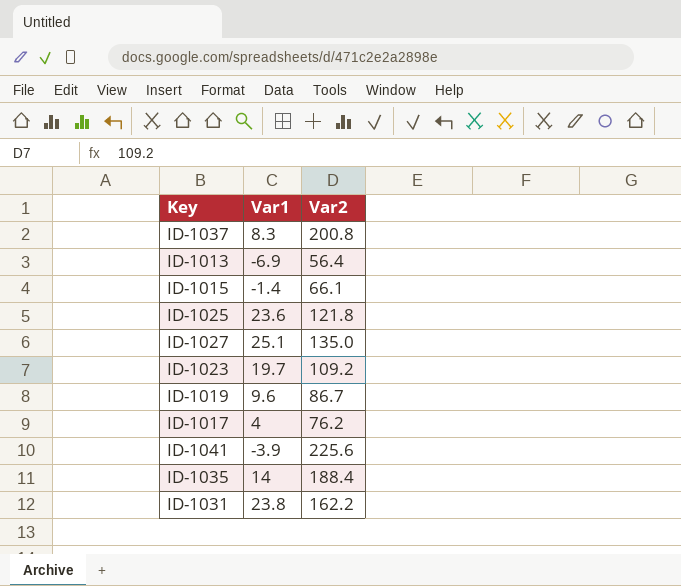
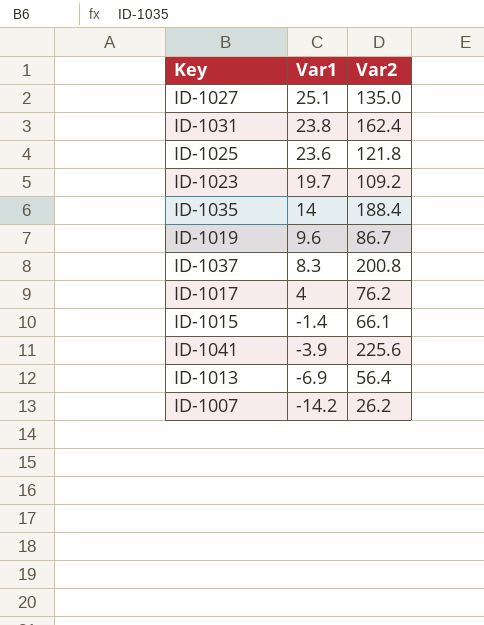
row order: none -> Var1 descending
ID-1031 | Var2: 162.2 -> 162.4
row ID-1007: none -> -14.2 | 26.2

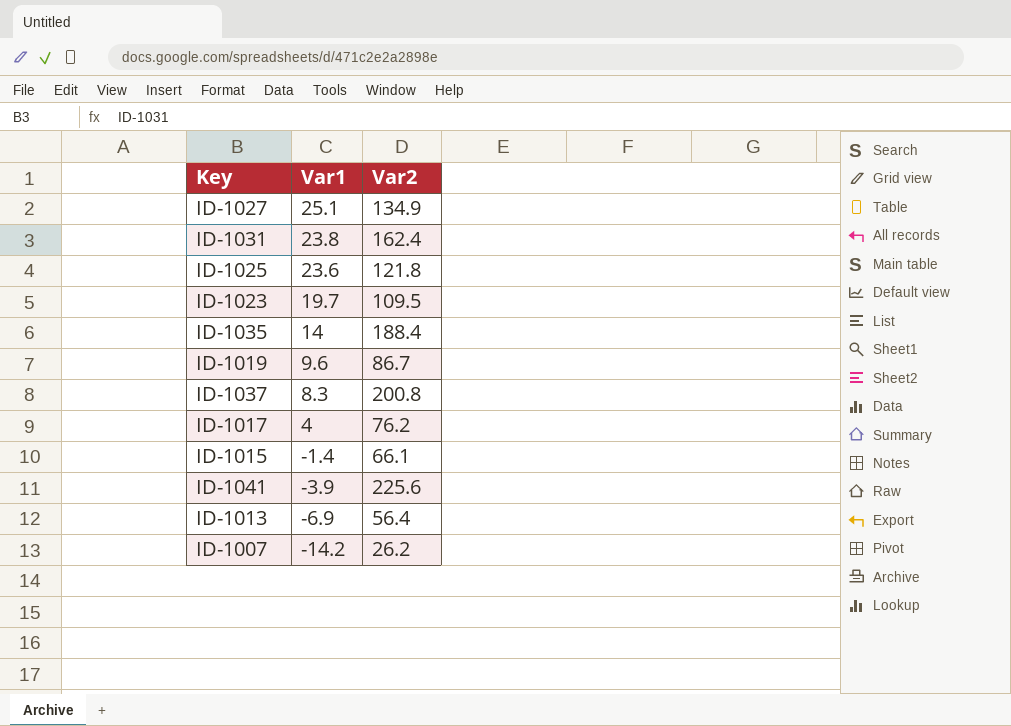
ID-1027 | Var2: 135.0 -> 134.9
ID-1023 | Var2: 109.2 -> 109.5

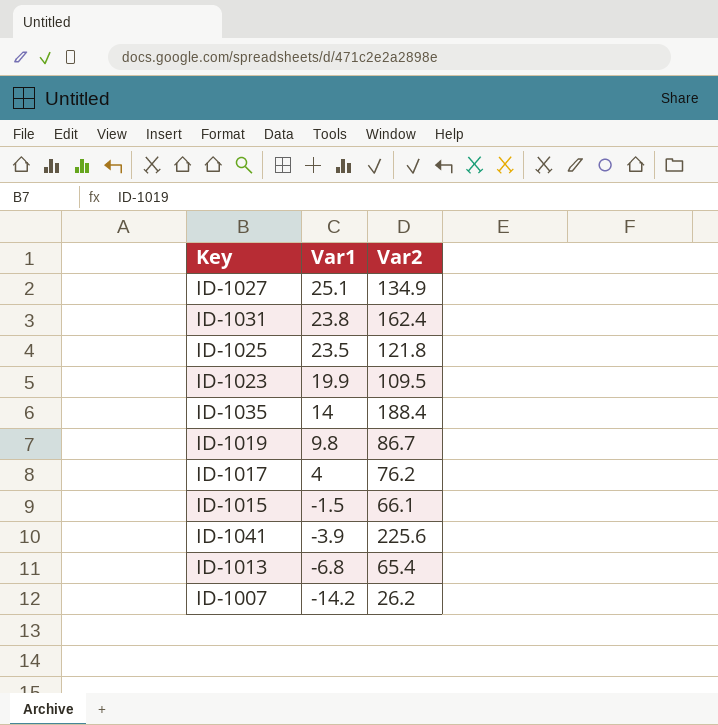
row ID-1037: 8.3 | 200.8 -> none
ID-1025 | Var1: 23.6 -> 23.5
ID-1023 | Var1: 19.7 -> 19.9
ID-1019 | Var1: 9.6 -> 9.8
ID-1015 | Var1: -1.4 -> -1.5
ID-1013 | Var1: -6.9 -> -6.8
ID-1013 | Var2: 56.4 -> 65.4

